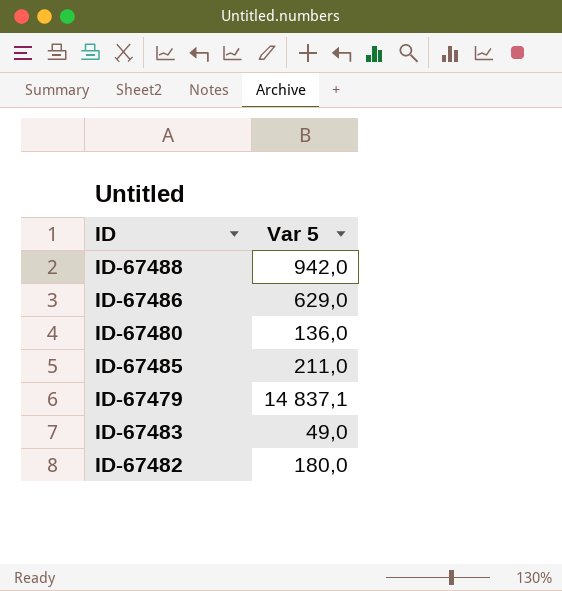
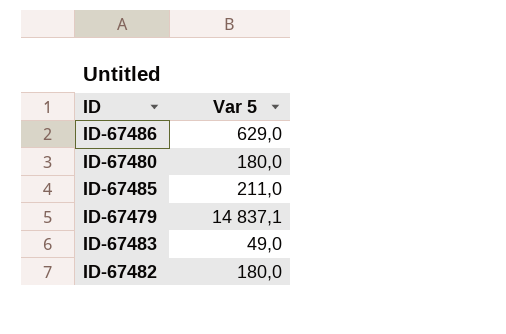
row ID-67488: 942,0 -> none
ID-67480 | Var 5: 136,0 -> 180,0

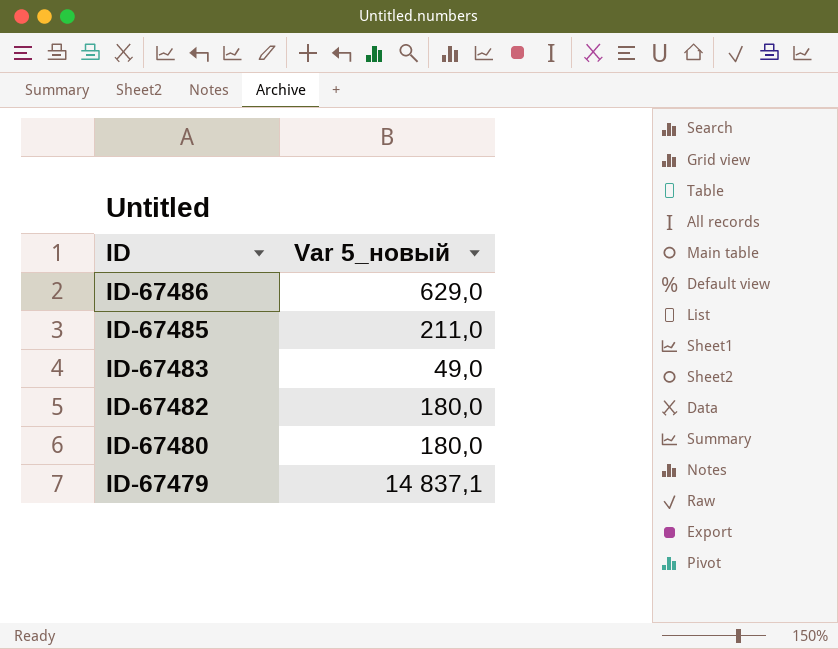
row order: none -> ID descending
column name: Var 5 -> Var 5_новый

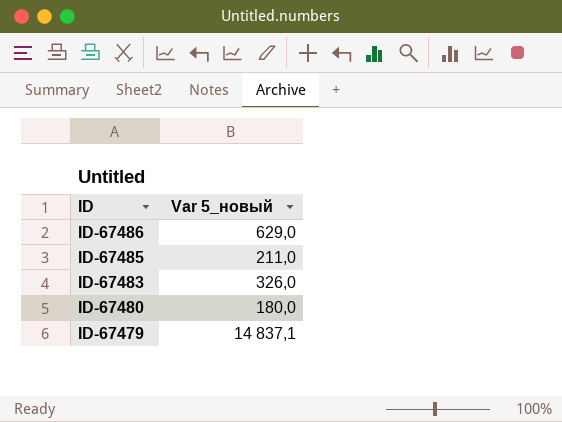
row ID-67482: 180,0 -> none
ID-67483 | Var 5_новый: 49,0 -> 326,0

